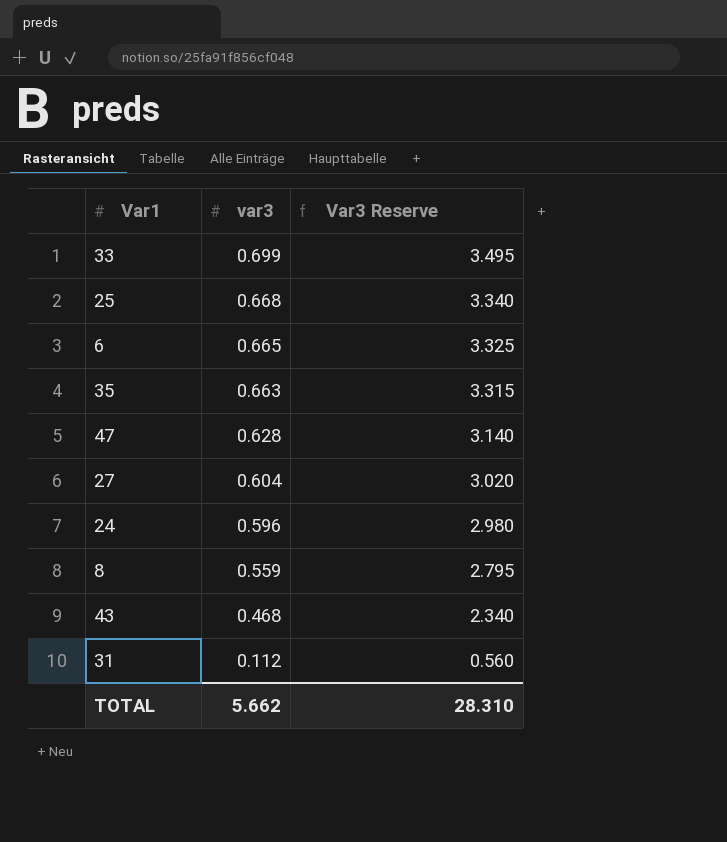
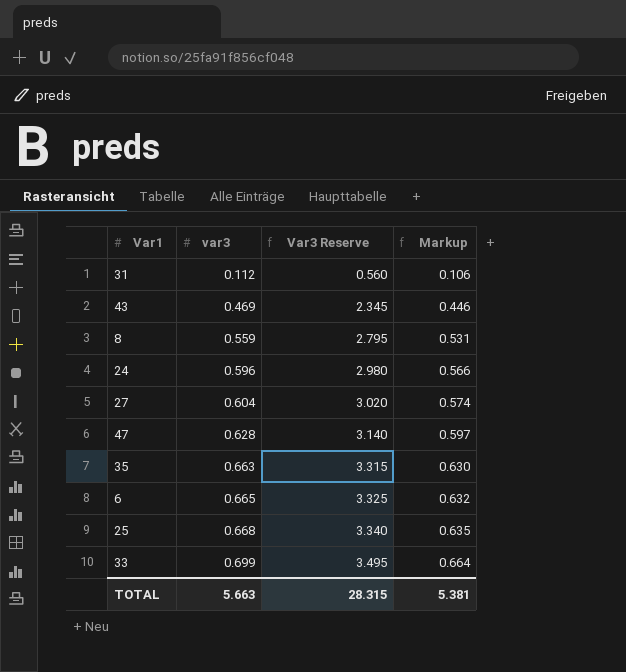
row order: var3 descending -> var3 ascending
column Markup | formula: none -> [var3] * 0.95
43 | var3: 0.468 -> 0.469
43 | Var3 Reserve: 2.340 -> 2.345
TOTAL | var3: 5.662 -> 5.663
TOTAL | Var3 Reserve: 28.310 -> 28.315

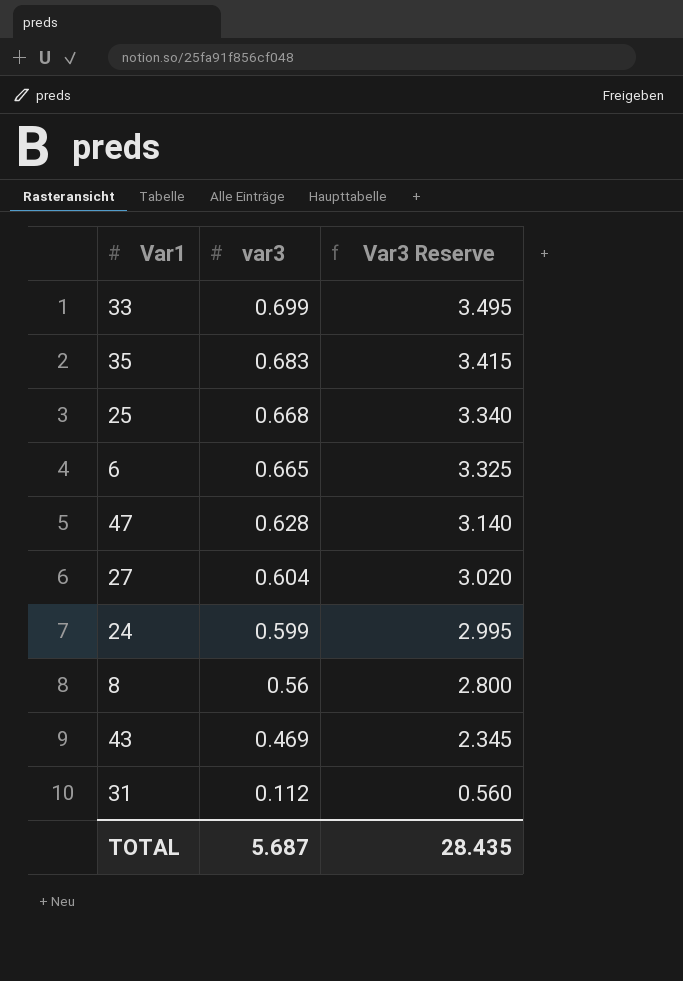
row order: var3 ascending -> var3 descending
column Markup | formula: [var3] * 0.95 -> none
35 | var3: 0.663 -> 0.683
35 | Var3 Reserve: 3.315 -> 3.415
24 | var3: 0.596 -> 0.599
24 | Var3 Reserve: 2.980 -> 2.995
8 | var3: 0.559 -> 0.56
8 | Var3 Reserve: 2.795 -> 2.800
TOTAL | var3: 5.663 -> 5.687
TOTAL | Var3 Reserve: 28.315 -> 28.435

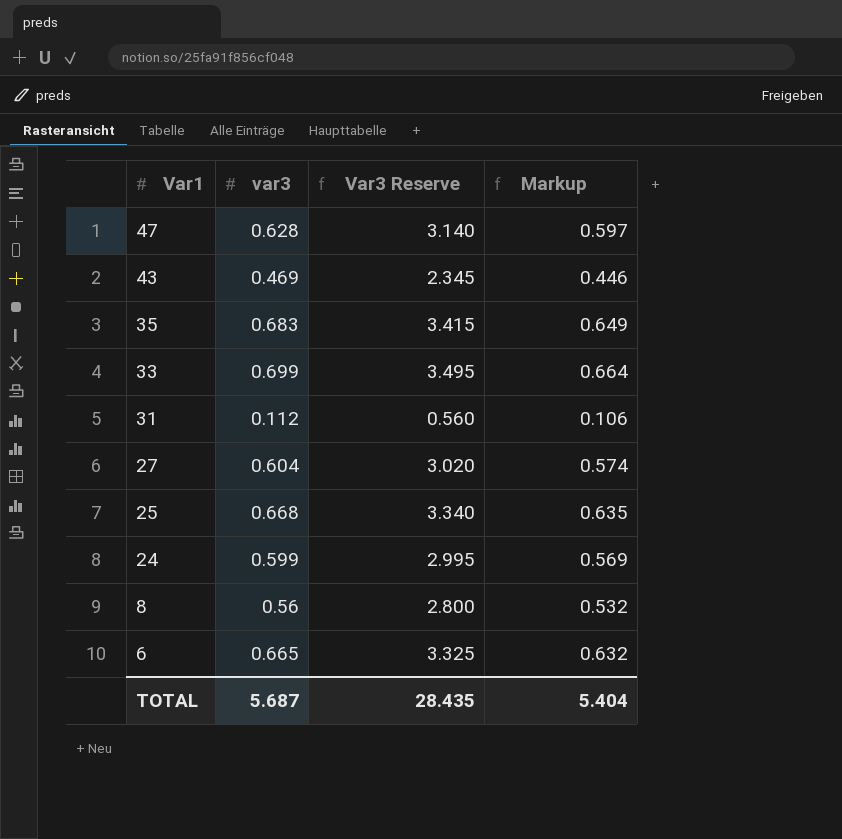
row order: var3 descending -> Var1 descending
column Markup | formula: none -> [var3] * 0.95

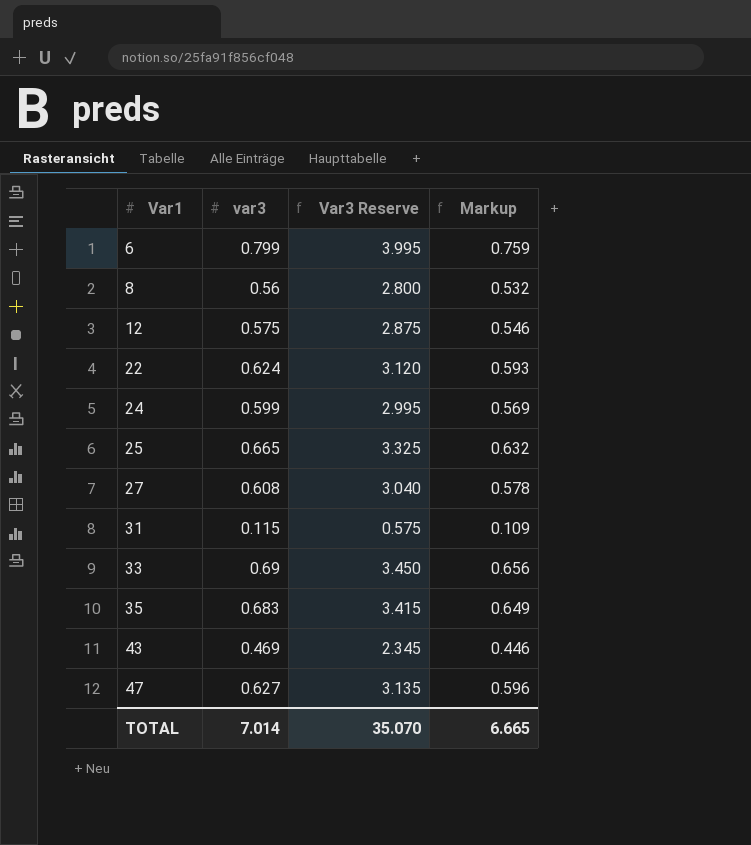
row order: Var1 descending -> Var1 ascending
6 | var3: 0.665 -> 0.799
6 | Var3 Reserve: 3.325 -> 3.995
6 | Markup: 0.632 -> 0.759
row 12: none -> 0.575 | 2.875 | 0.546
row 22: none -> 0.624 | 3.120 | 0.593
25 | var3: 0.668 -> 0.665
25 | Var3 Reserve: 3.340 -> 3.325
25 | Markup: 0.635 -> 0.632
27 | var3: 0.604 -> 0.608
27 | Var3 Reserve: 3.020 -> 3.040
27 | Markup: 0.574 -> 0.578
31 | var3: 0.112 -> 0.115
31 | Var3 Reserve: 0.560 -> 0.575
31 | Markup: 0.106 -> 0.109
33 | var3: 0.699 -> 0.69
33 | Var3 Reserve: 3.495 -> 3.450
33 | Markup: 0.664 -> 0.656
47 | var3: 0.628 -> 0.627
47 | Var3 Reserve: 3.140 -> 3.135
47 | Markup: 0.597 -> 0.596
TOTAL | var3: 5.687 -> 7.014
TOTAL | Var3 Reserve: 28.435 -> 35.070
TOTAL | Markup: 5.404 -> 6.665

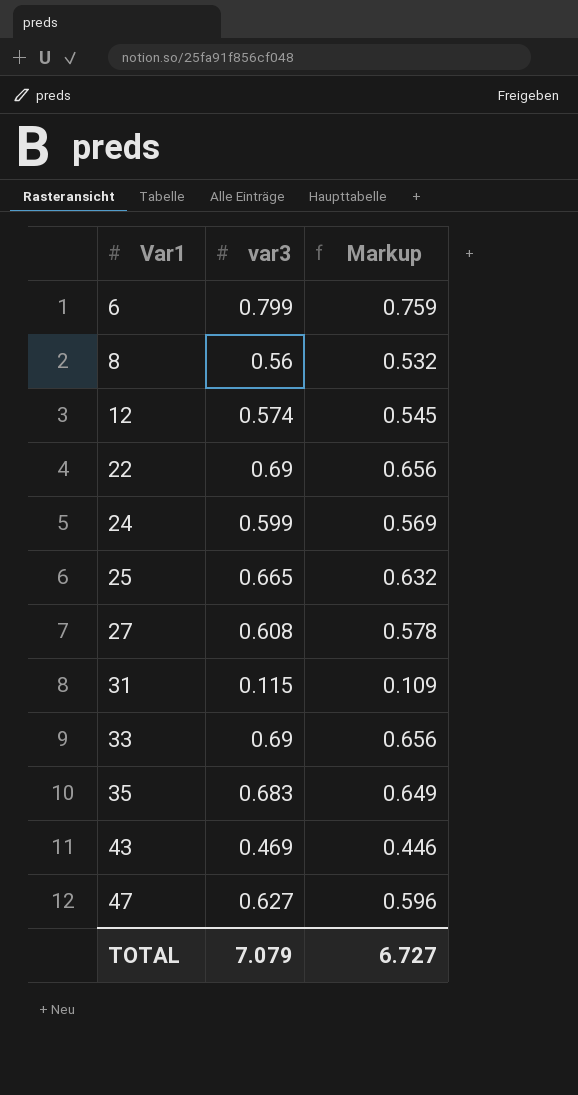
column Var3 Reserve | formula: [var3] * 5 -> none
12 | var3: 0.575 -> 0.574
12 | Markup: 0.546 -> 0.545
22 | var3: 0.624 -> 0.69
22 | Markup: 0.593 -> 0.656
TOTAL | var3: 7.014 -> 7.079
TOTAL | Markup: 6.665 -> 6.727

